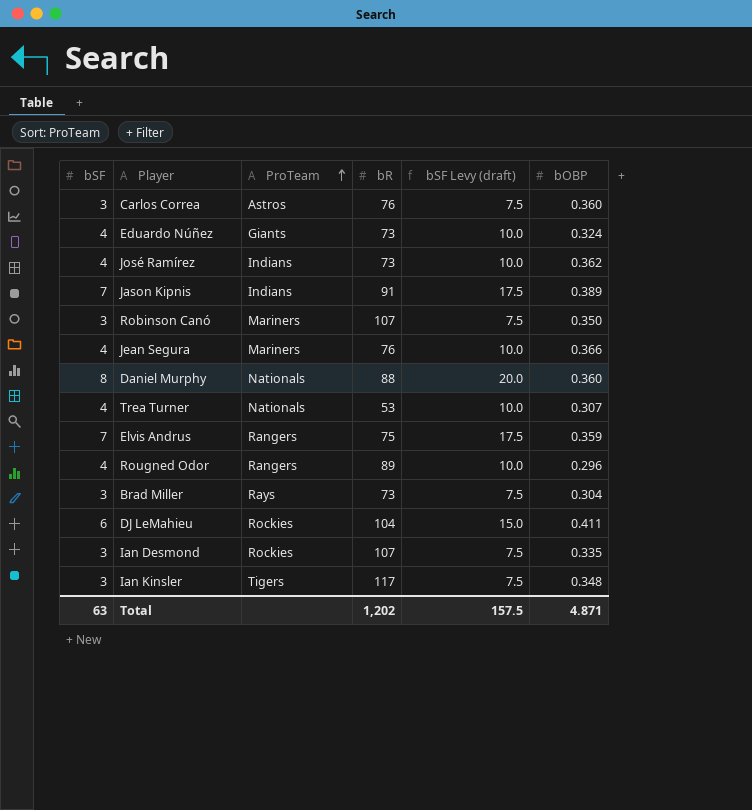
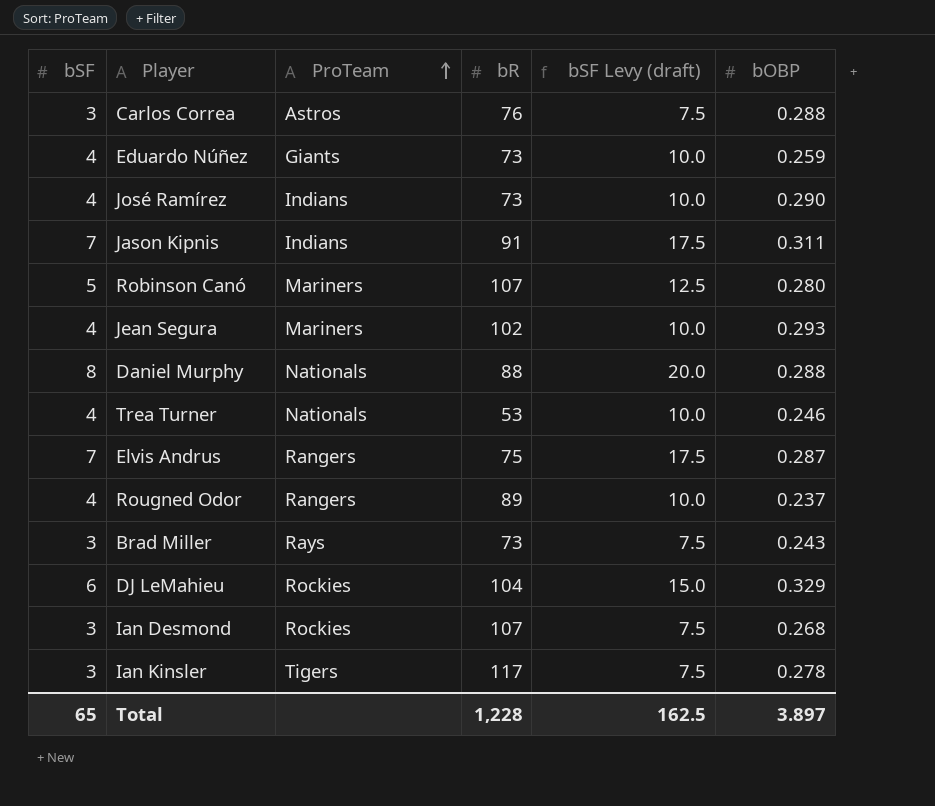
Carlos Correa | bOBP: 0.360 -> 0.288
Eduardo Núñez | bOBP: 0.324 -> 0.259
José Ramírez | bOBP: 0.362 -> 0.290
Jason Kipnis | bOBP: 0.389 -> 0.311
Robinson Canó | bSF: 3 -> 5
Robinson Canó | bSF Levy (draft): 7.5 -> 12.5
Robinson Canó | bOBP: 0.350 -> 0.280
Jean Segura | bR: 76 -> 102
Jean Segura | bOBP: 0.366 -> 0.293
Daniel Murphy | bOBP: 0.360 -> 0.288
Trea Turner | bOBP: 0.307 -> 0.246
Elvis Andrus | bOBP: 0.359 -> 0.287
Rougned Odor | bOBP: 0.296 -> 0.237
Brad Miller | bOBP: 0.304 -> 0.243
DJ LeMahieu | bOBP: 0.411 -> 0.329
Ian Desmond | bOBP: 0.335 -> 0.268
Ian Kinsler | bOBP: 0.348 -> 0.278
Total | bSF: 63 -> 65
Total | bR: 1,202 -> 1,228
Total | bSF Levy (draft): 157.5 -> 162.5
Total | bOBP: 4.871 -> 3.897

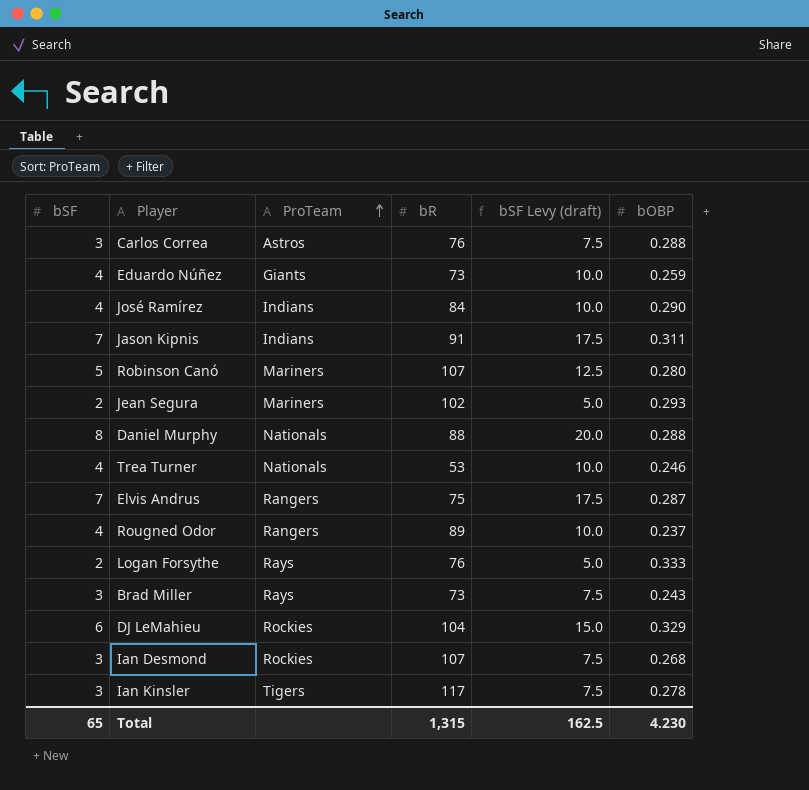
José Ramírez | bR: 73 -> 84
Jean Segura | bSF: 4 -> 2
Jean Segura | bSF Levy (draft): 10.0 -> 5.0
row Logan Forsythe: none -> 2 | Rays | 76 | 5.0 | 0.333
Total | bR: 1,228 -> 1,315
Total | bOBP: 3.897 -> 4.230

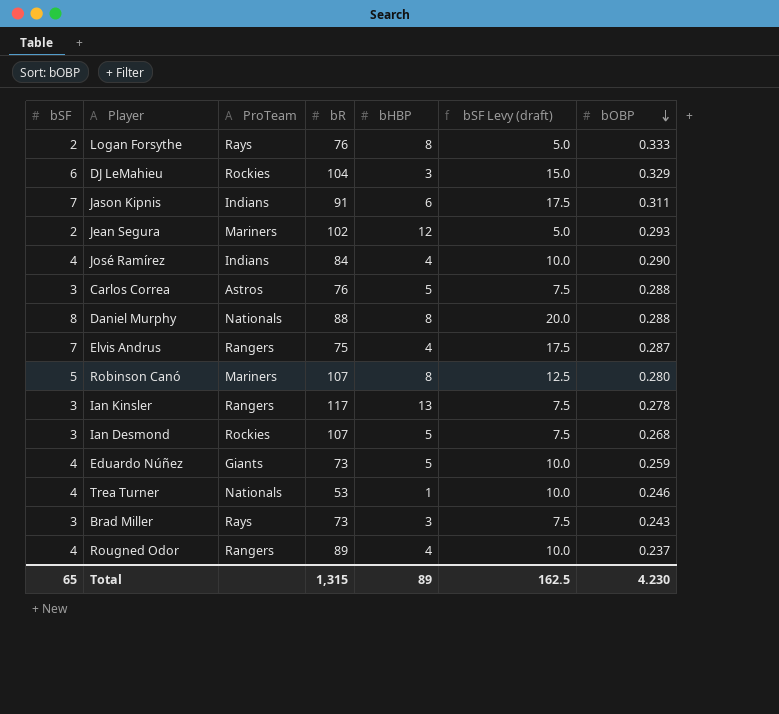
row order: ProTeam ascending -> bOBP descending
column bHBP | position: none -> 5
Ian Kinsler | ProTeam: Tigers -> Rangers

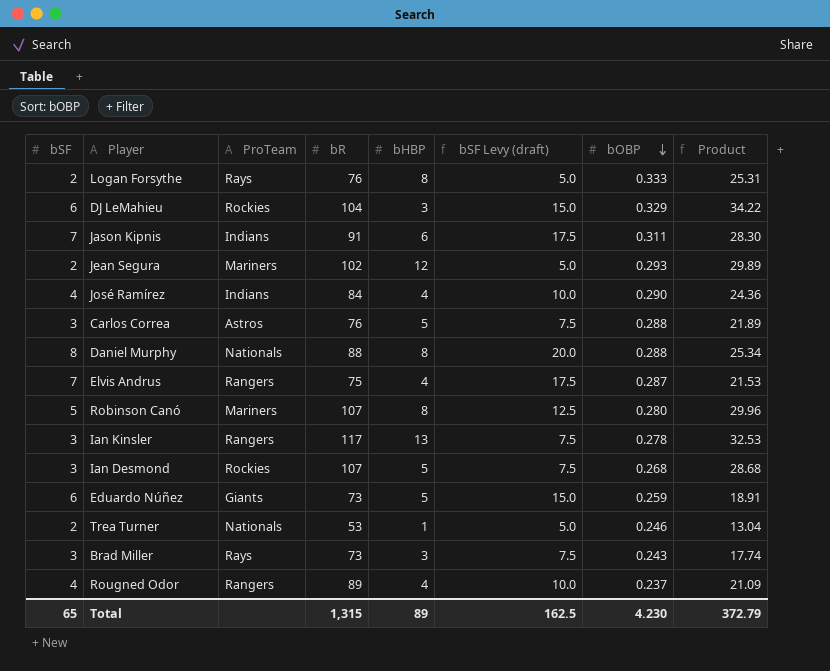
column Product | formula: none -> [bR] * [bOBP]
Eduardo Núñez | bSF: 4 -> 6
Eduardo Núñez | bSF Levy (draft): 10.0 -> 15.0
Trea Turner | bSF: 4 -> 2
Trea Turner | bSF Levy (draft): 10.0 -> 5.0

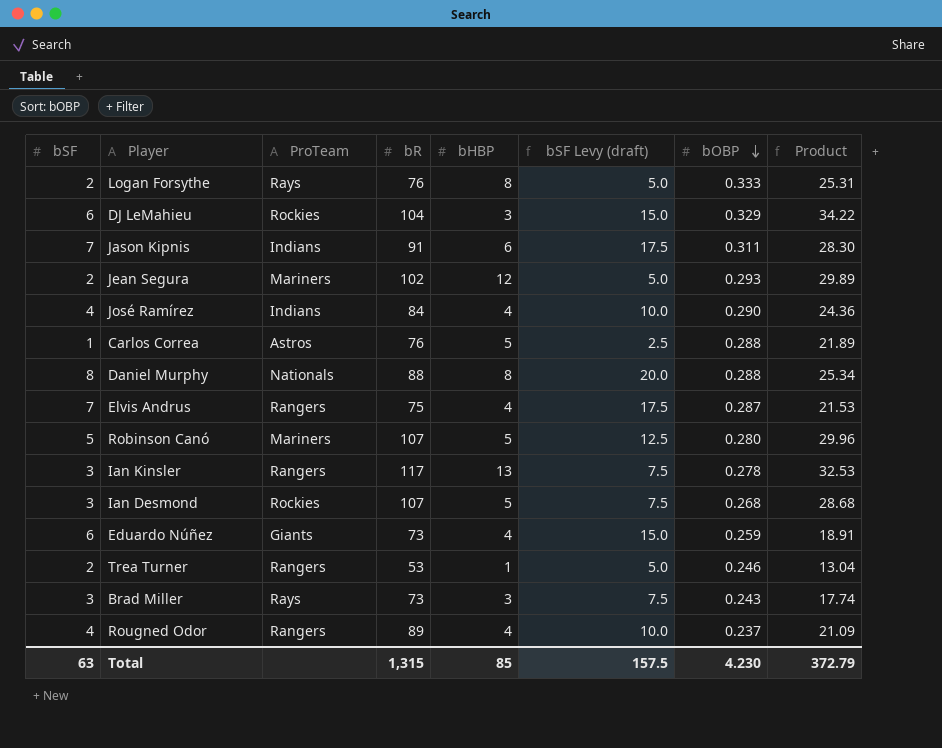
Carlos Correa | bSF: 3 -> 1
Carlos Correa | bSF Levy (draft): 7.5 -> 2.5
Robinson Canó | bHBP: 8 -> 5
Eduardo Núñez | bHBP: 5 -> 4
Trea Turner | ProTeam: Nationals -> Rangers
Total | bSF: 65 -> 63
Total | bHBP: 89 -> 85
Total | bSF Levy (draft): 162.5 -> 157.5

